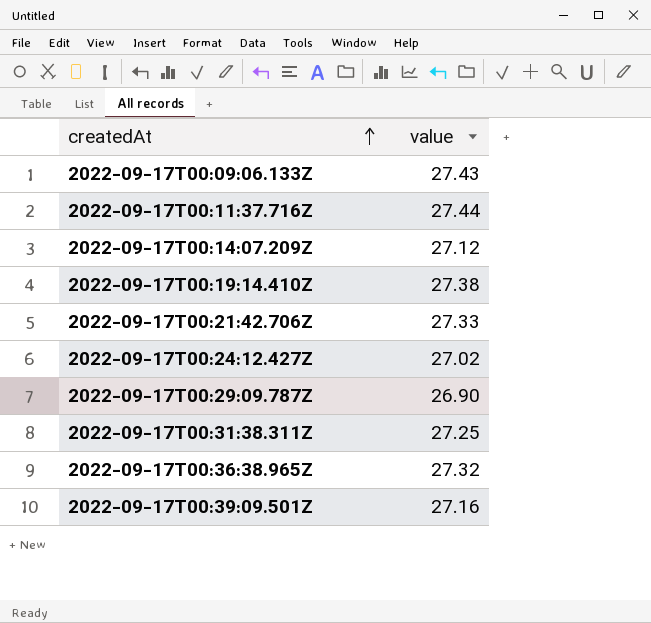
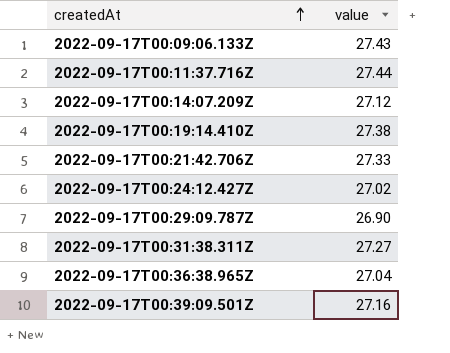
2022-09-17T00:31:38.311Z | value: 27.25 -> 27.27
2022-09-17T00:36:38.965Z | value: 27.32 -> 27.04

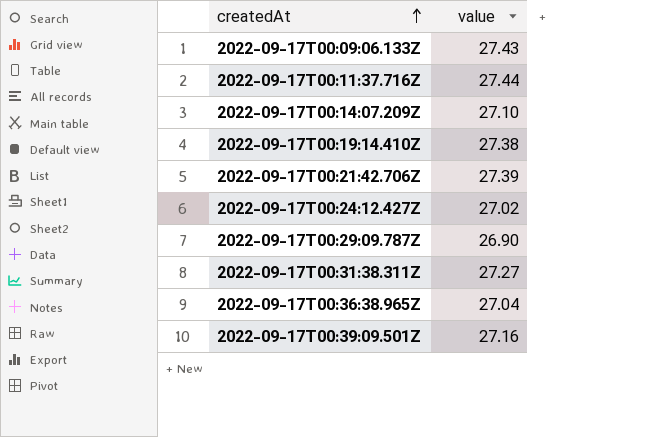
2022-09-17T00:14:07.209Z | value: 27.12 -> 27.10
2022-09-17T00:21:42.706Z | value: 27.33 -> 27.39

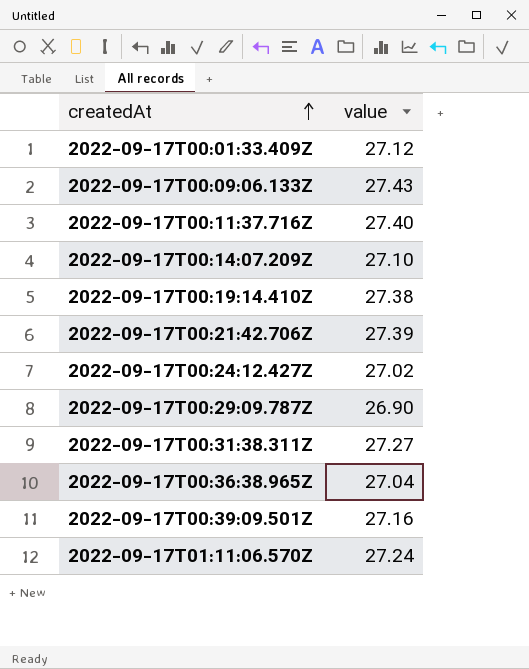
row 2022-09-17T00:01:33.409Z: none -> 27.12
2022-09-17T00:11:37.716Z | value: 27.44 -> 27.40
row 2022-09-17T01:11:06.570Z: none -> 27.24

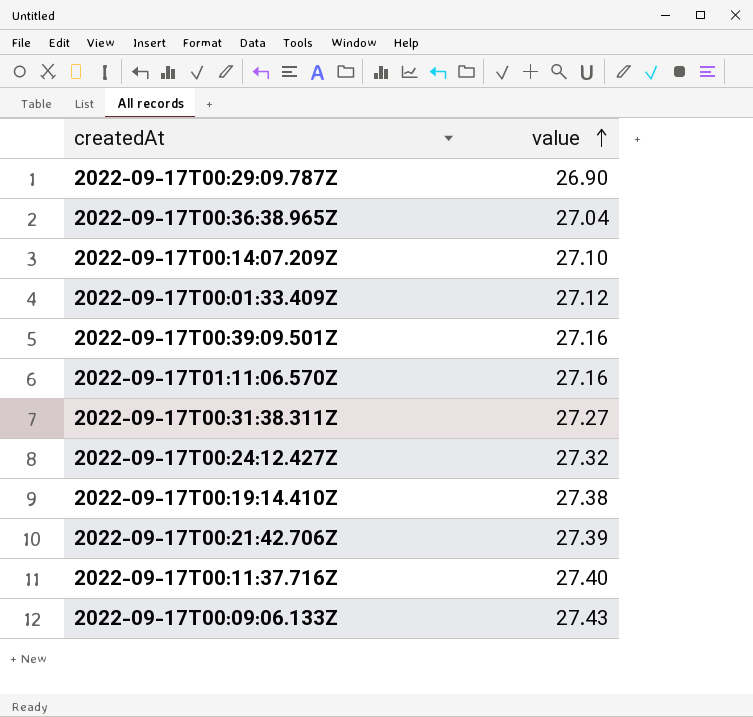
row order: createdAt ascending -> value ascending
2022-09-17T01:11:06.570Z | value: 27.24 -> 27.16
2022-09-17T00:24:12.427Z | value: 27.02 -> 27.32

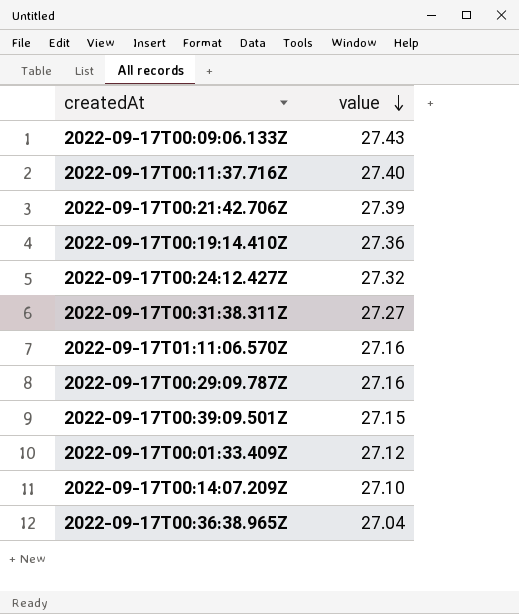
row order: value ascending -> value descending
2022-09-17T00:19:14.410Z | value: 27.38 -> 27.36
2022-09-17T00:29:09.787Z | value: 26.90 -> 27.16
2022-09-17T00:39:09.501Z | value: 27.16 -> 27.15

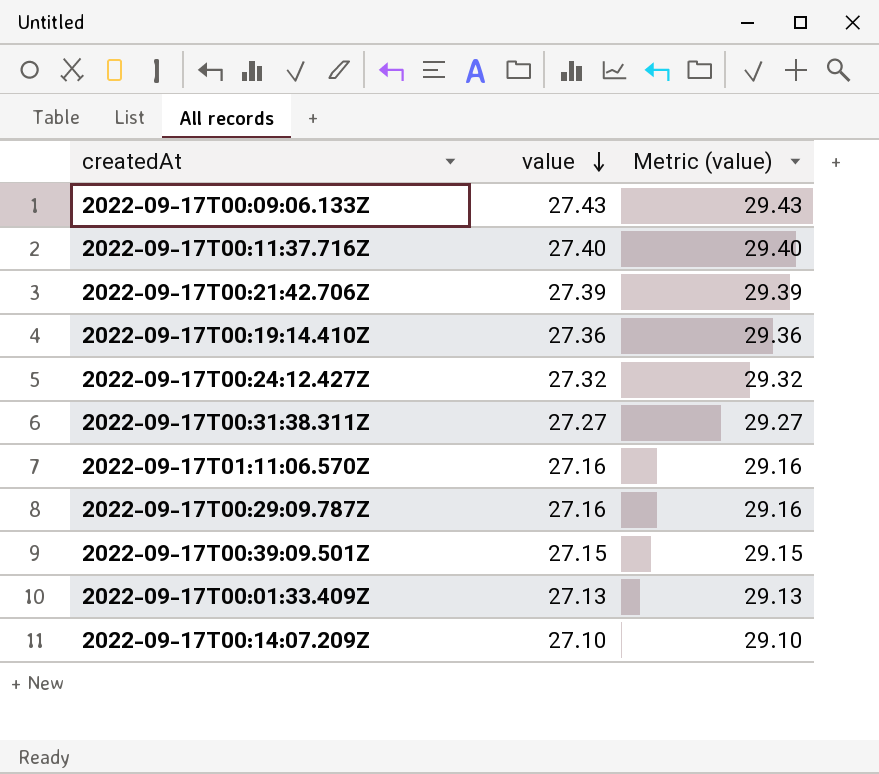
column Metric (value) | formula: none -> [value] + 2
row 2022-09-17T00:36:38.965Z: 27.04 -> none
2022-09-17T00:01:33.409Z | value: 27.12 -> 27.13

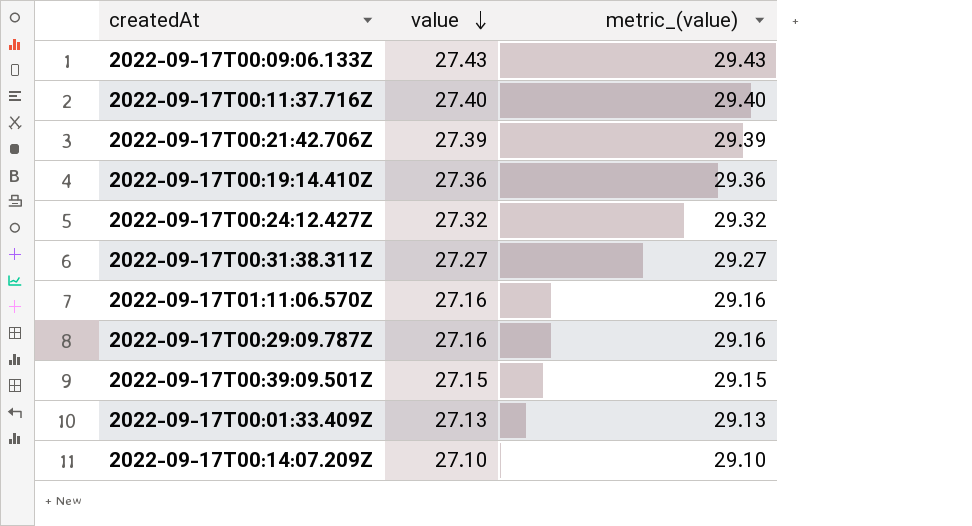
column name: Metric (value) -> metric_(value)

